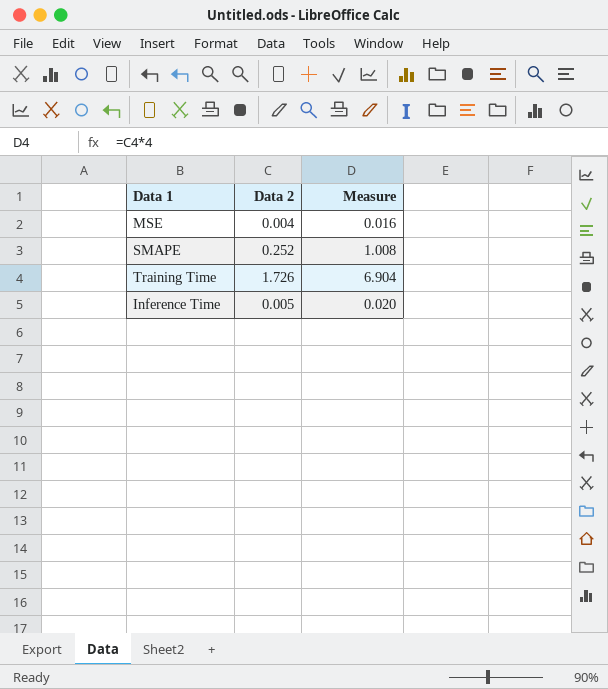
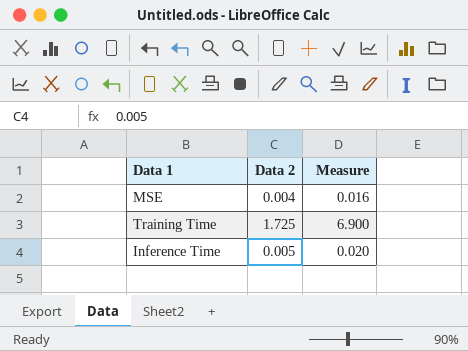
row SMAPE: 0.252 | 1.008 -> none
Training Time | Data 2: 1.726 -> 1.725
Training Time | Measure: 6.904 -> 6.900

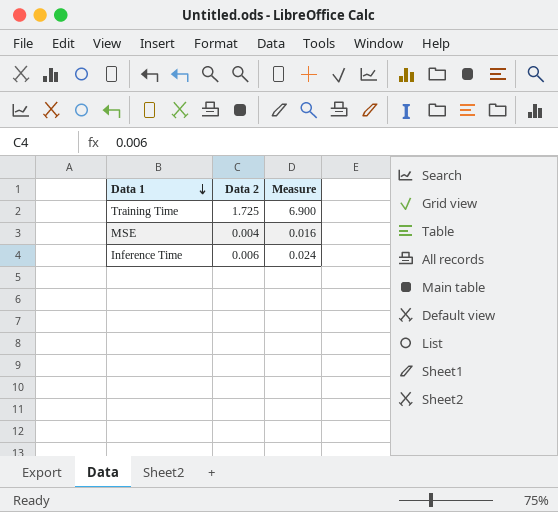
row order: none -> Data 1 descending
Inference Time | Data 2: 0.005 -> 0.006
Inference Time | Measure: 0.020 -> 0.024

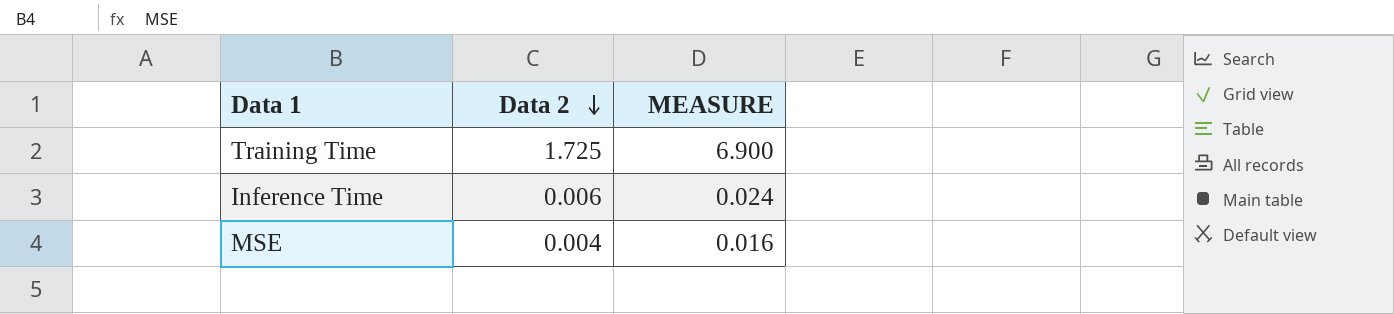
row order: Data 1 descending -> Data 2 descending
column name: Measure -> MEASURE

